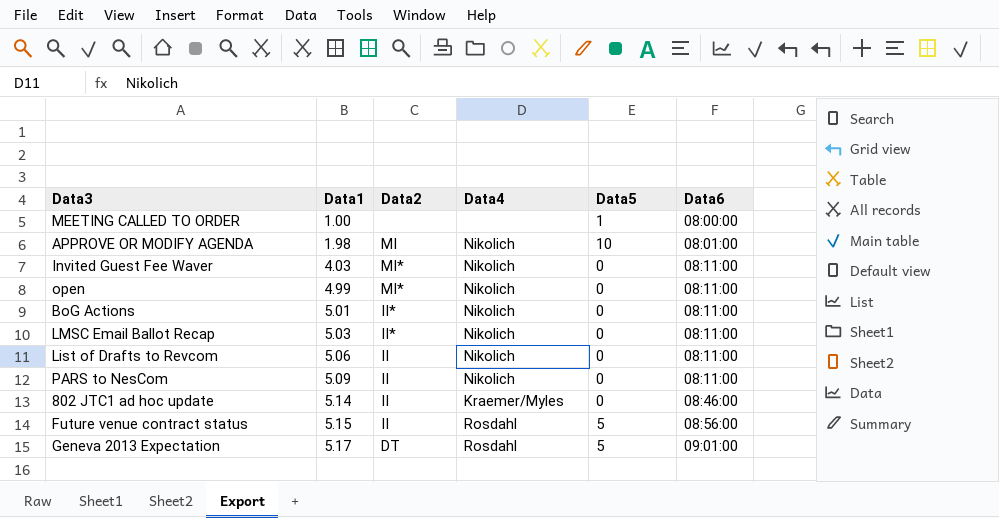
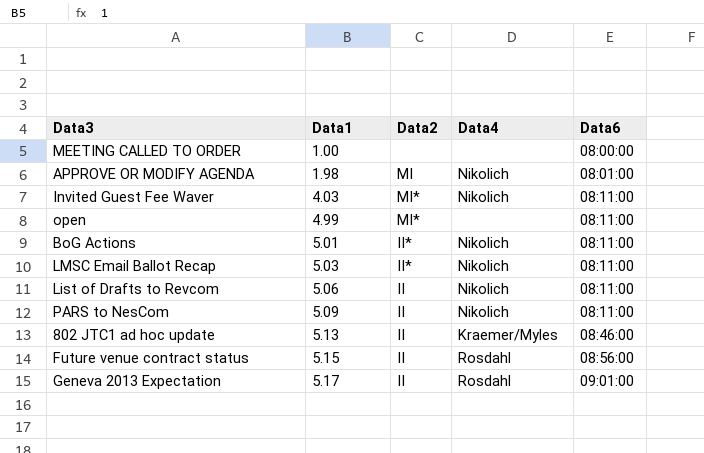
column Data5 | position: 5 -> none
open | Data4: Nikolich -> none
802 JTC1 ad hoc update | Data1: 5.14 -> 5.13
Geneva 2013 Expectation | Data2: DT -> II

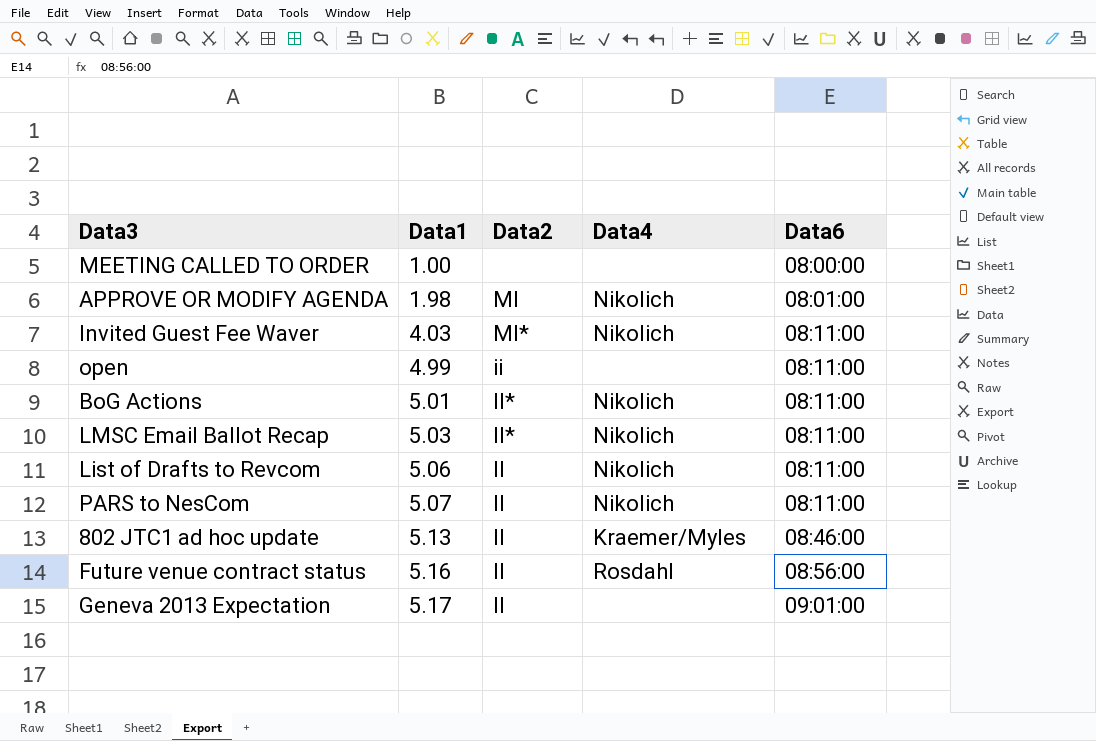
open | Data2: MI* -> ii
PARS to NesCom | Data1: 5.09 -> 5.07
Future venue contract status | Data1: 5.15 -> 5.16
Geneva 2013 Expectation | Data4: Rosdahl -> none

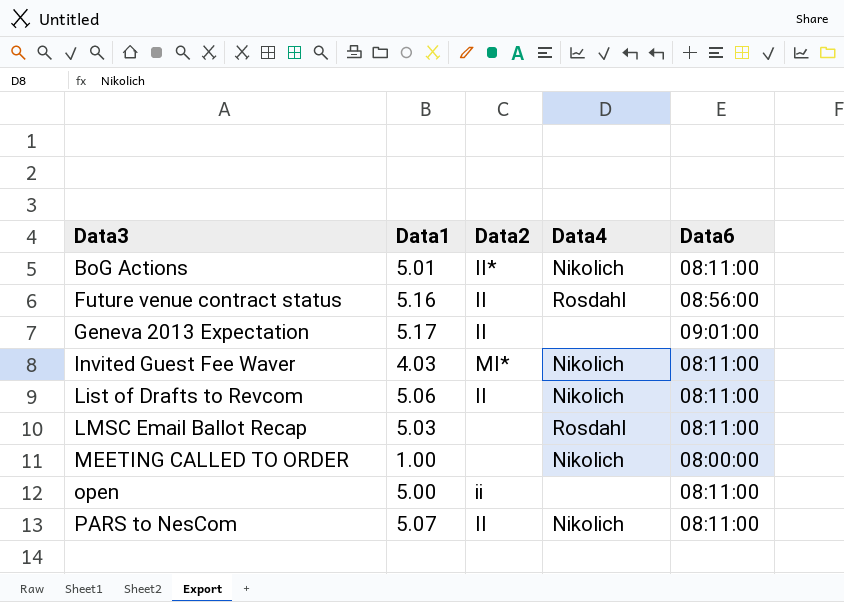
row order: Data1 ascending -> Data3 ascending
row APPROVE OR MODIFY AGENDA: 1.98 | MI | Nikolich | 08:01:00 -> none
row 802 JTC1 ad hoc update: 5.13 | II | Kraemer/Myles | 08:46:00 -> none
LMSC Email Ballot Recap | Data2: II* -> none
LMSC Email Ballot Recap | Data4: Nikolich -> Rosdahl
MEETING CALLED TO ORDER | Data4: none -> Nikolich
open | Data1: 4.99 -> 5.00

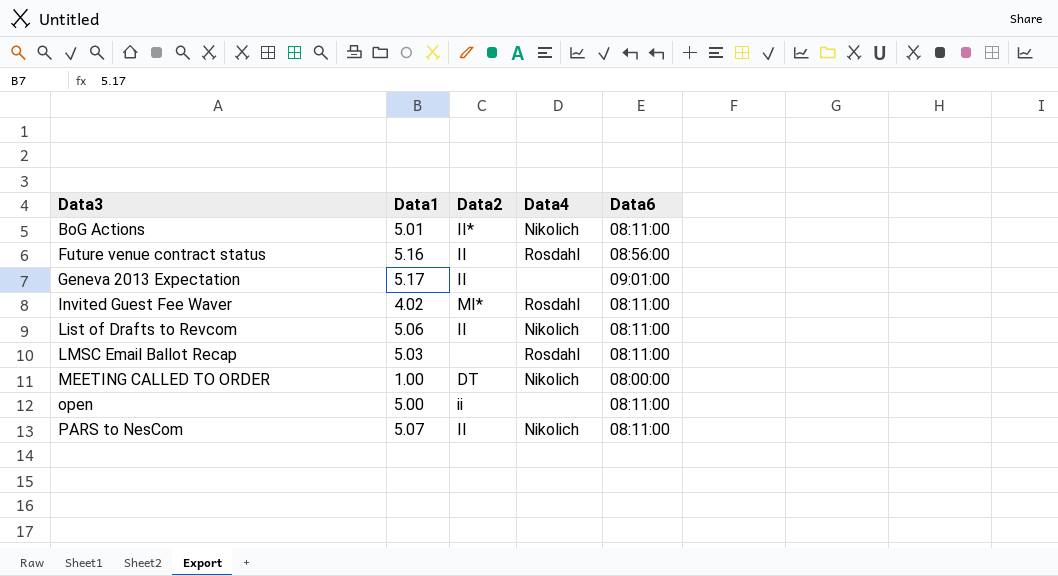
Invited Guest Fee Waver | Data1: 4.03 -> 4.02
Invited Guest Fee Waver | Data4: Nikolich -> Rosdahl
MEETING CALLED TO ORDER | Data2: none -> DT

